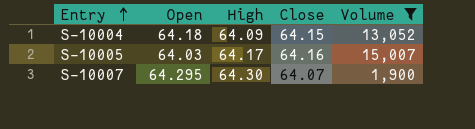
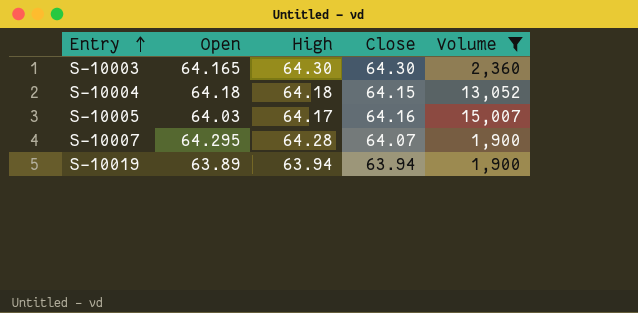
row S-10003: none -> 64.165 | 64.30 | 64.30 | 2,360
S-10004 | High: 64.09 -> 64.18
S-10007 | High: 64.30 -> 64.28
row S-10019: none -> 63.89 | 63.94 | 63.94 | 1,900

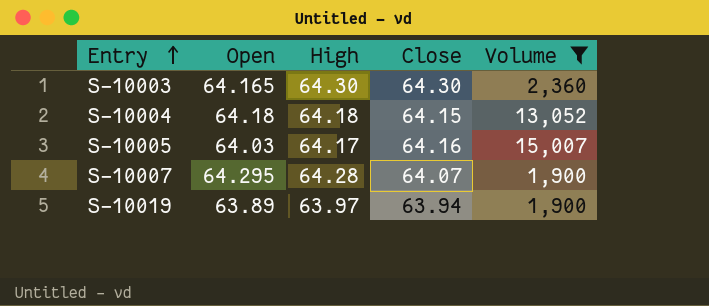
S-10019 | High: 63.94 -> 63.97

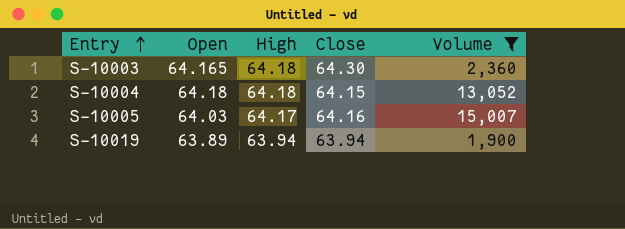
row S-10007: 64.295 | 64.28 | 64.07 | 1,900 -> none
S-10003 | High: 64.30 -> 64.18
S-10019 | High: 63.97 -> 63.94

